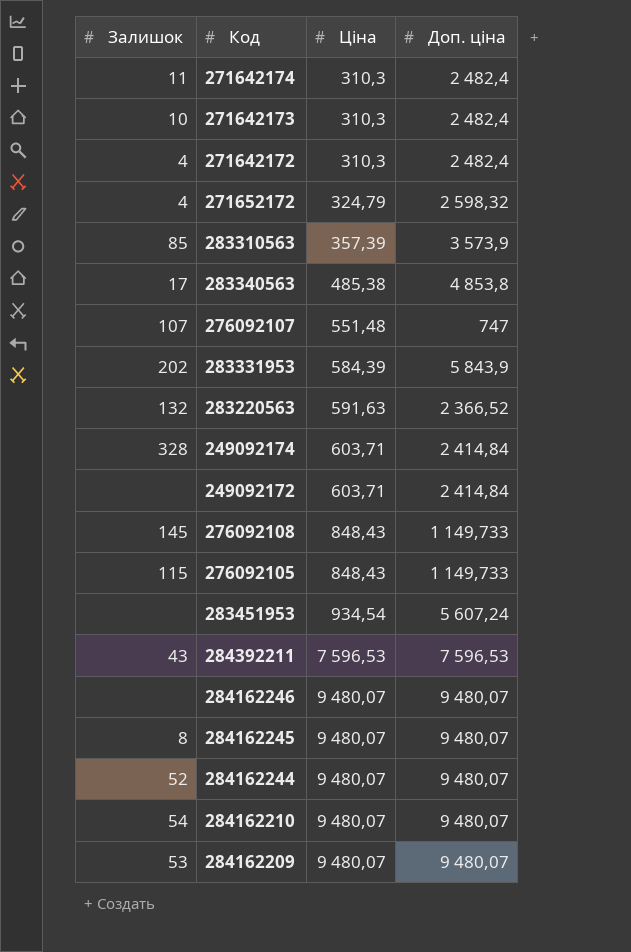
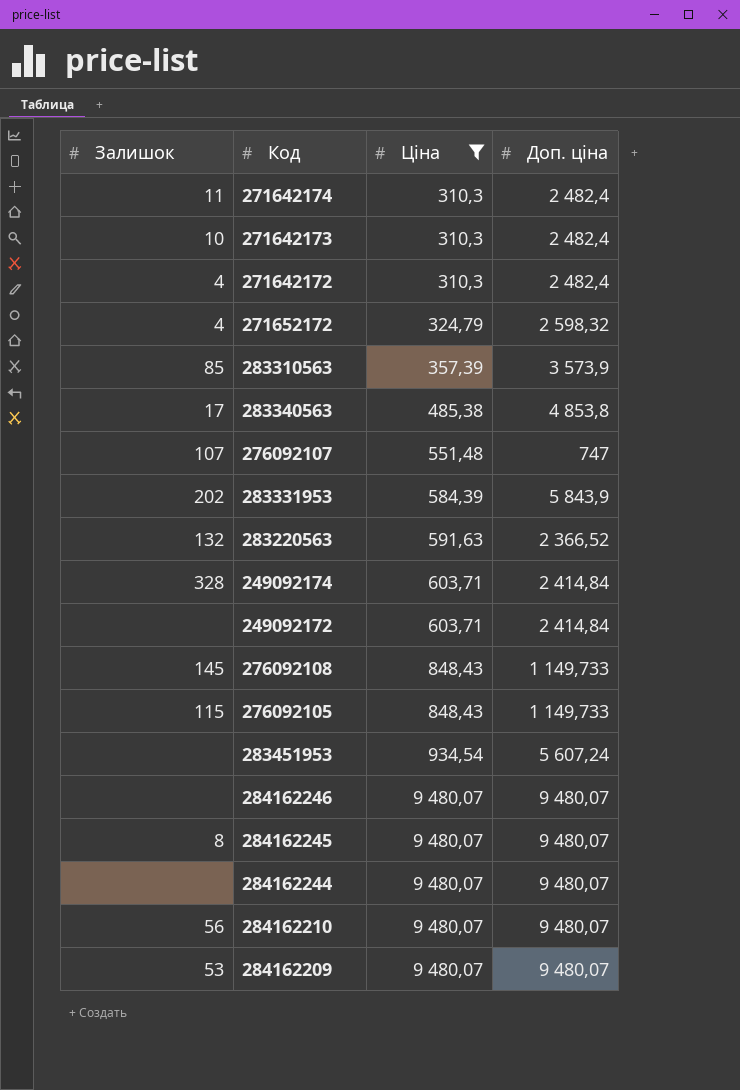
filter: none -> Ціна != 7 596,53
284162244 | Залишок: 52 -> none
284162210 | Залишок: 54 -> 56

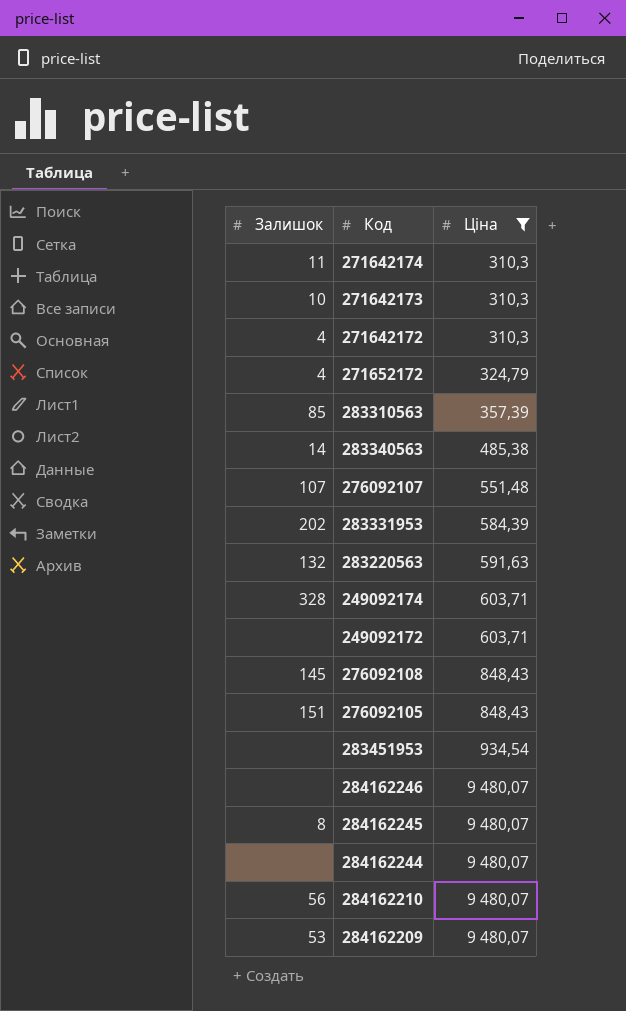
column Доп. ціна | position: 4 -> none
283340563 | Залишок: 17 -> 14
276092105 | Залишок: 115 -> 151

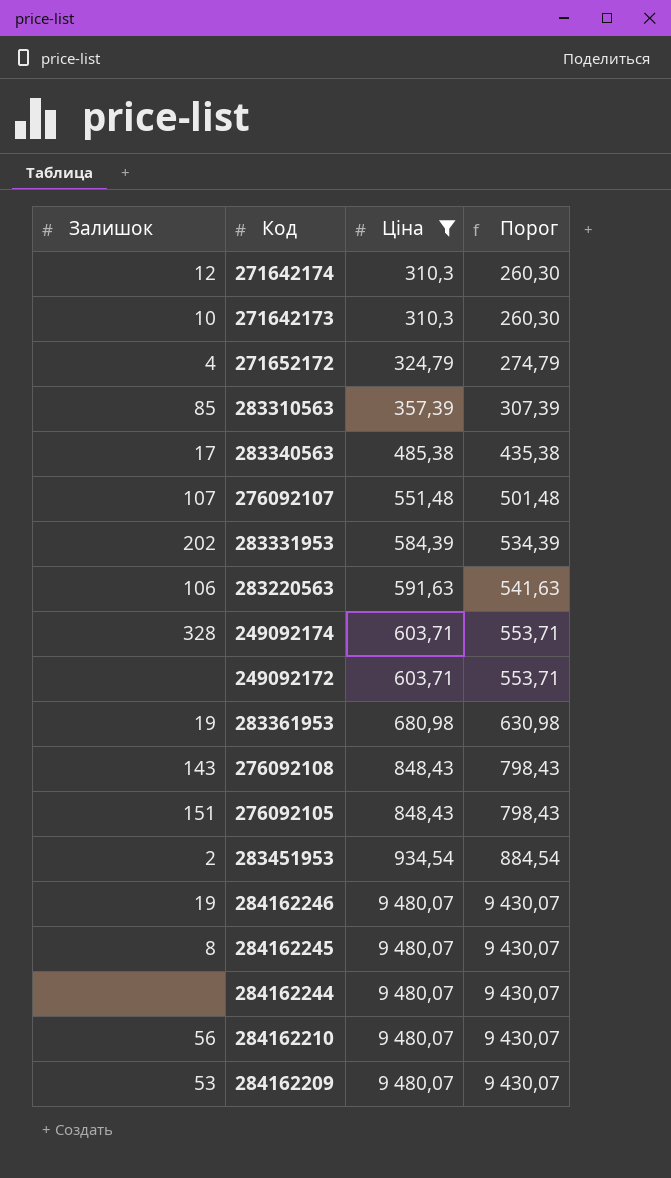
column Порог | formula: none -> [Ціна] - 50
row 271642172: 4 | 310,3 -> none
271642174 | Залишок: 11 -> 12
283340563 | Залишок: 14 -> 17
283220563 | Залишок: 132 -> 106
row 283361953: none -> 19 | 680,98 | 630,98
276092108 | Залишок: 145 -> 143
283451953 | Залишок: none -> 2
284162246 | Залишок: none -> 19

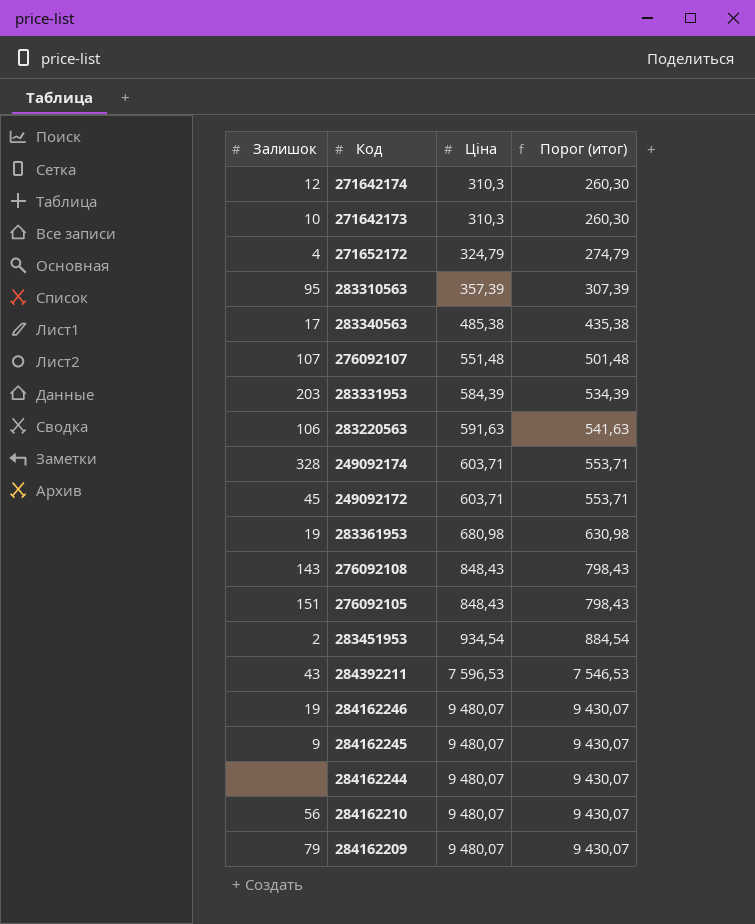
filter: Ціна != 7 596,53 -> none
column name: Порог -> Порог (итог)
283310563 | Залишок: 85 -> 95
283331953 | Залишок: 202 -> 203
249092172 | Залишок: none -> 45
284162245 | Залишок: 8 -> 9
284162209 | Залишок: 53 -> 79

